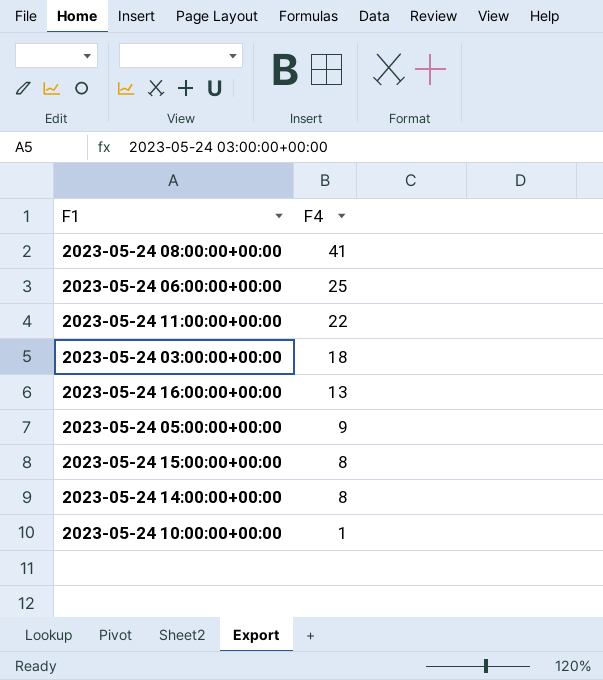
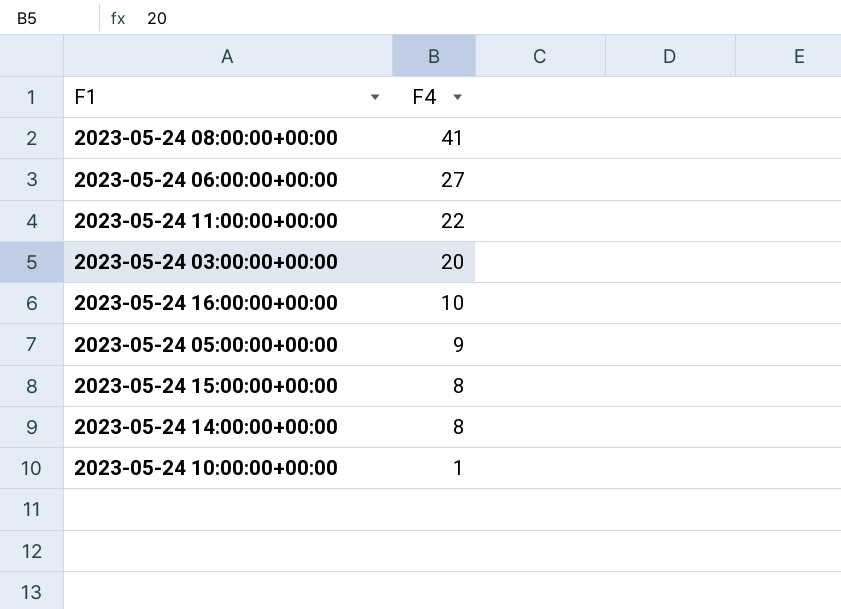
2023-05-24 06:00:00+00:00 | F4: 25 -> 27
2023-05-24 03:00:00+00:00 | F4: 18 -> 20
2023-05-24 16:00:00+00:00 | F4: 13 -> 10

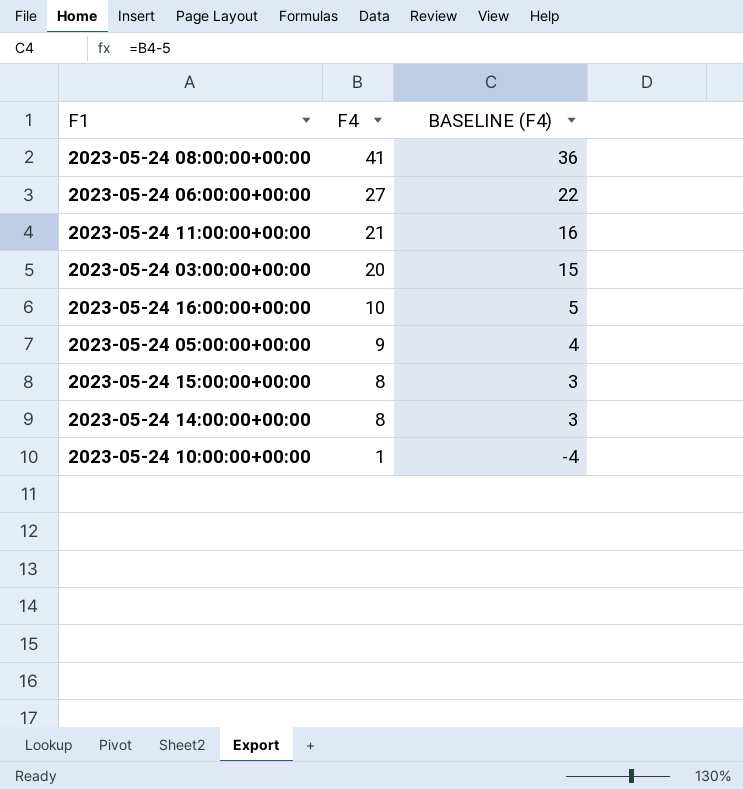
column BASELINE (F4) | formula: none -> [F4] - 5
2023-05-24 11:00:00+00:00 | F4: 22 -> 21

